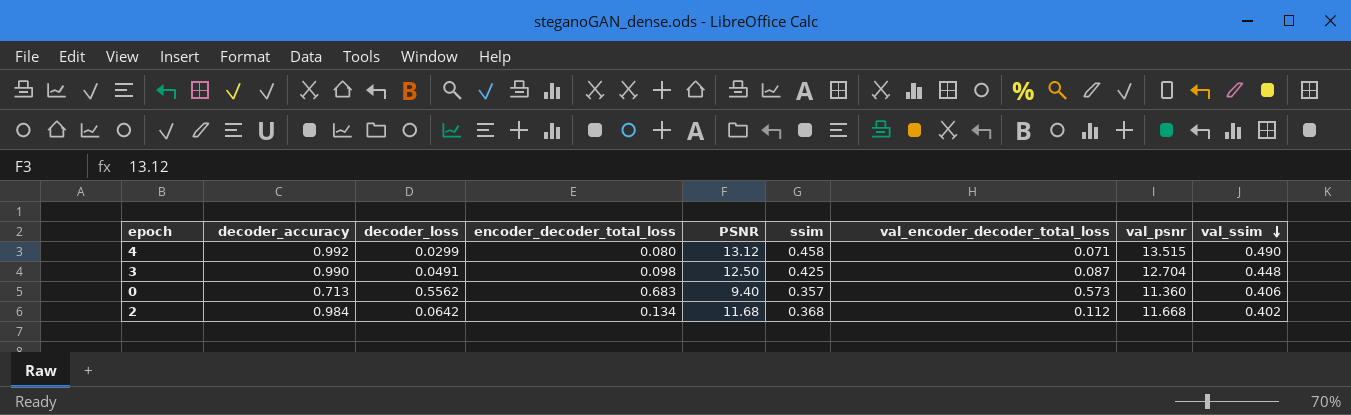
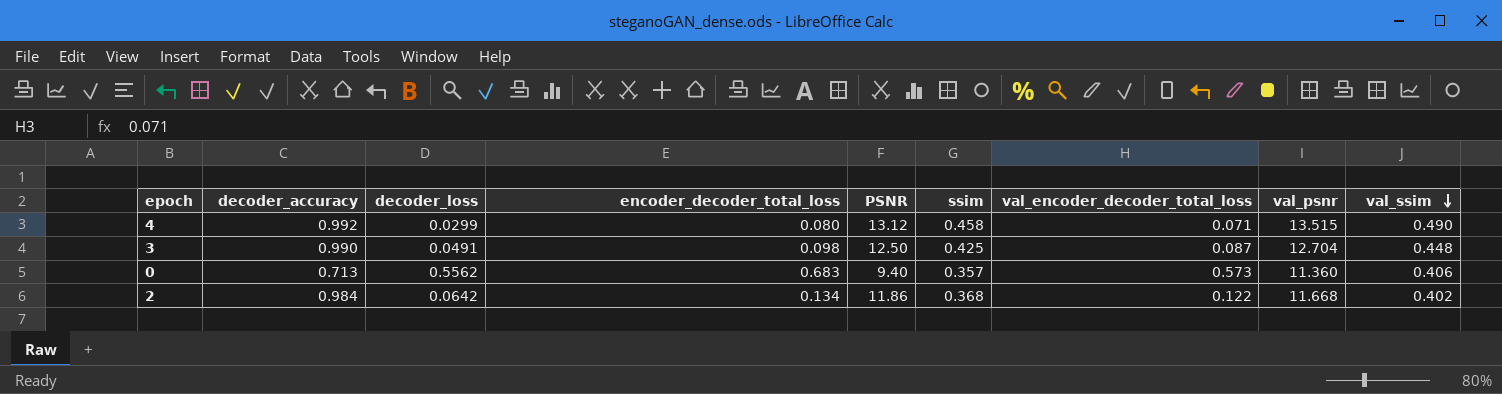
2 | PSNR: 11.68 -> 11.86
2 | val_encoder_decoder_total_loss: 0.112 -> 0.122

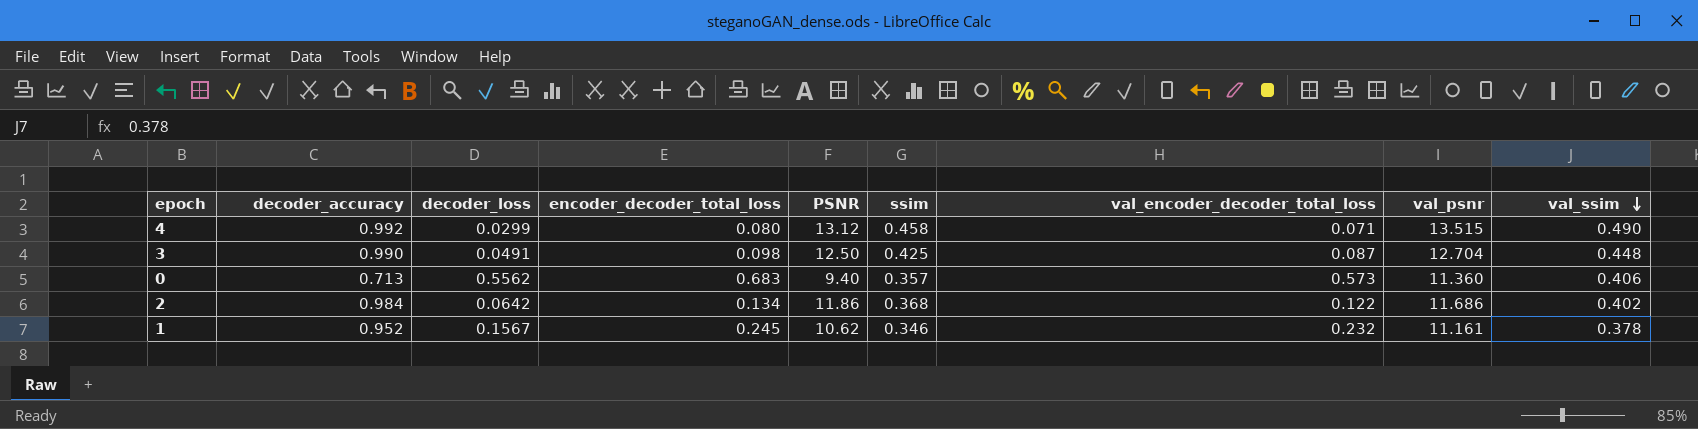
2 | val_psnr: 11.668 -> 11.686
row 1: none -> 0.952 | 0.1567 | 0.245 | 10.62 | 0.346 | 0.232 | 11.161 | 0.378

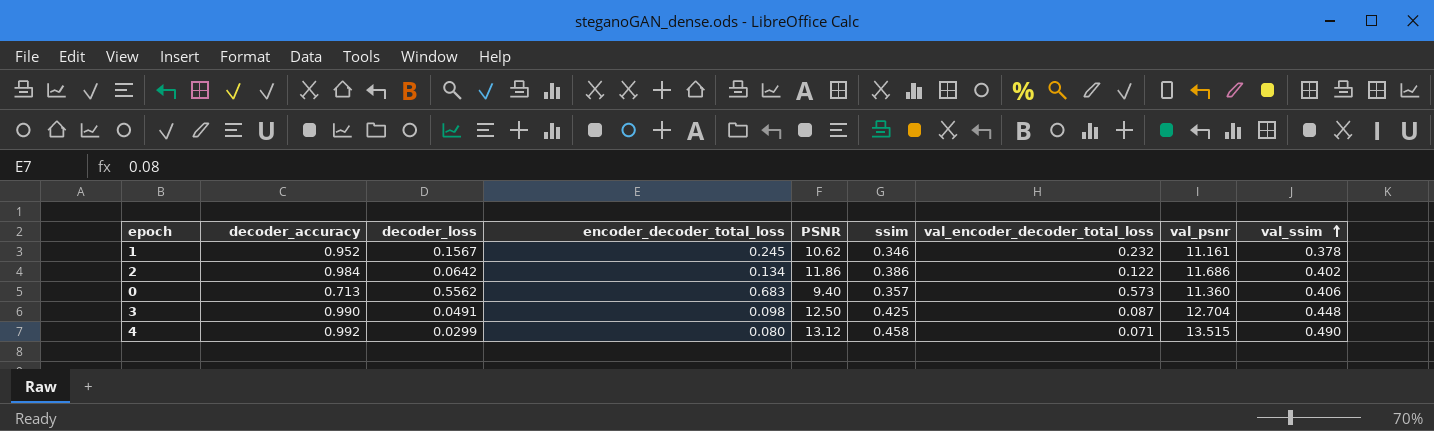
row order: val_ssim descending -> val_ssim ascending
2 | ssim: 0.368 -> 0.386

